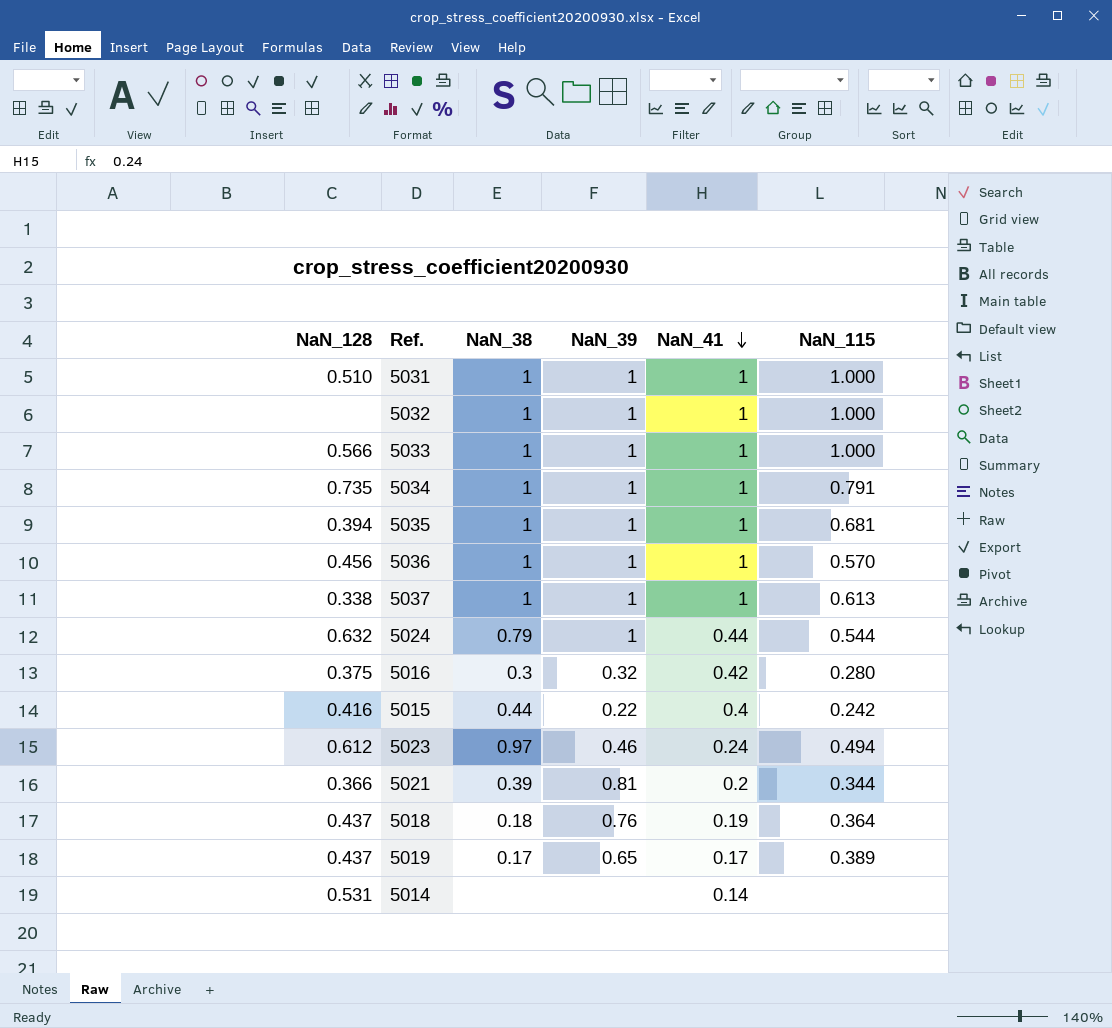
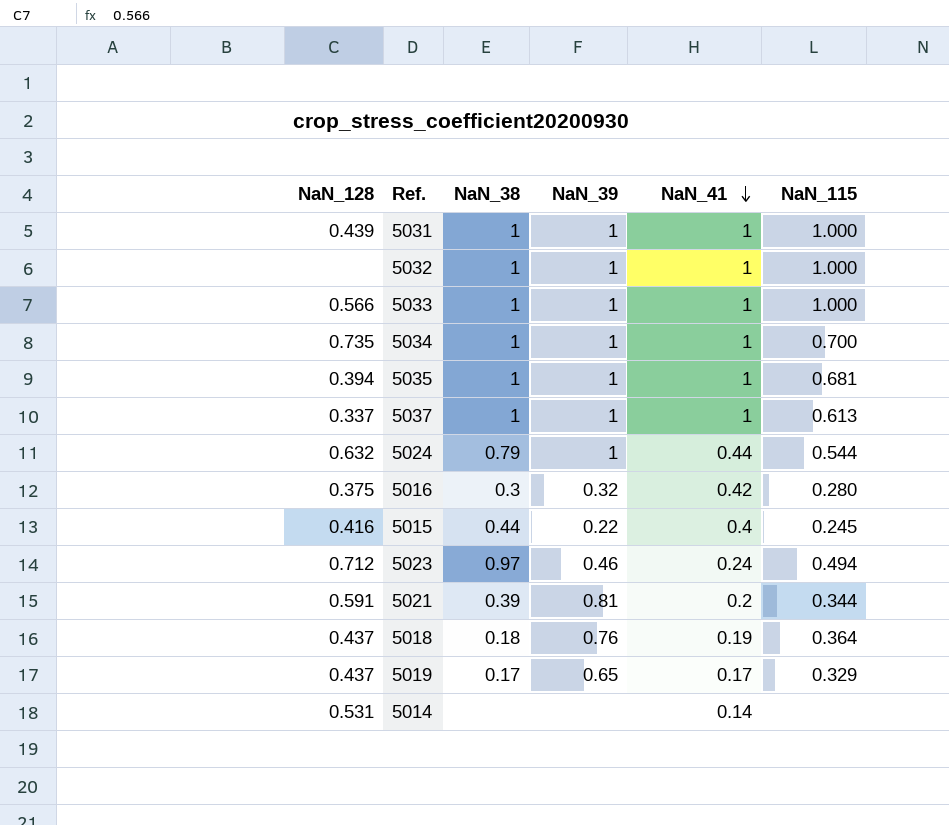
row 5036: 0.456 | 1 | 1 | 1 | 0.570 -> none
5031 | NaN_128: 0.510 -> 0.439
5034 | NaN_115: 0.791 -> 0.700
5037 | NaN_128: 0.338 -> 0.337
5015 | NaN_115: 0.242 -> 0.245
5023 | NaN_128: 0.612 -> 0.712
5021 | NaN_128: 0.366 -> 0.591
5019 | NaN_115: 0.389 -> 0.329

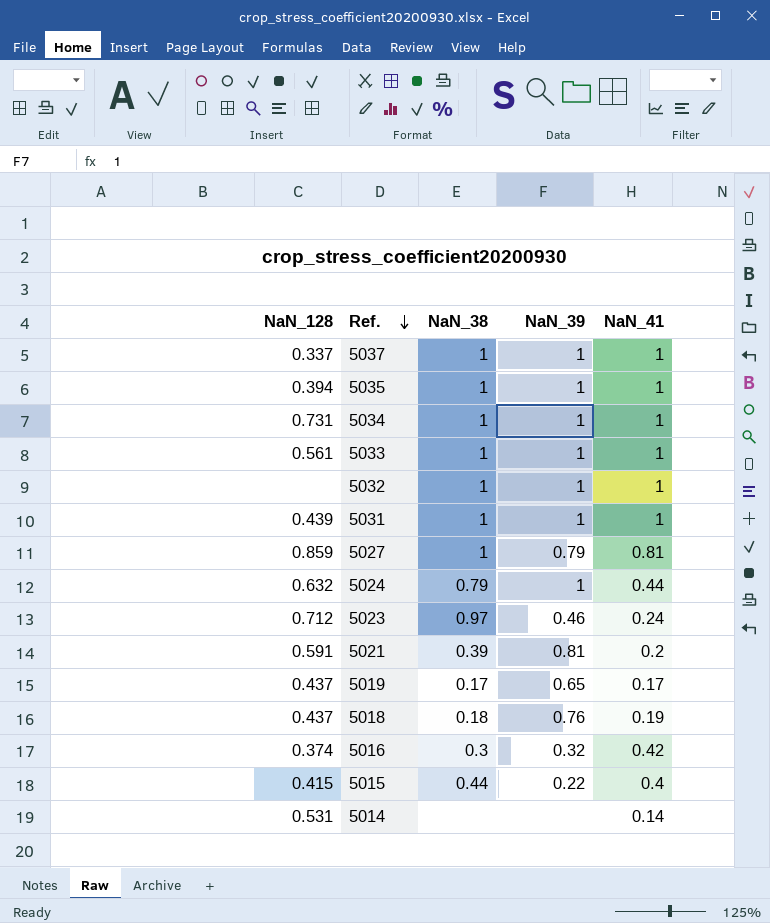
row order: NaN_41 descending -> Ref. descending
column NaN_115 | position: 6 -> none
5034 | NaN_128: 0.735 -> 0.731
5033 | NaN_128: 0.566 -> 0.561
row 5027: none -> 0.859 | 1 | 0.79 | 0.81
5016 | NaN_128: 0.375 -> 0.374
5015 | NaN_128: 0.416 -> 0.415

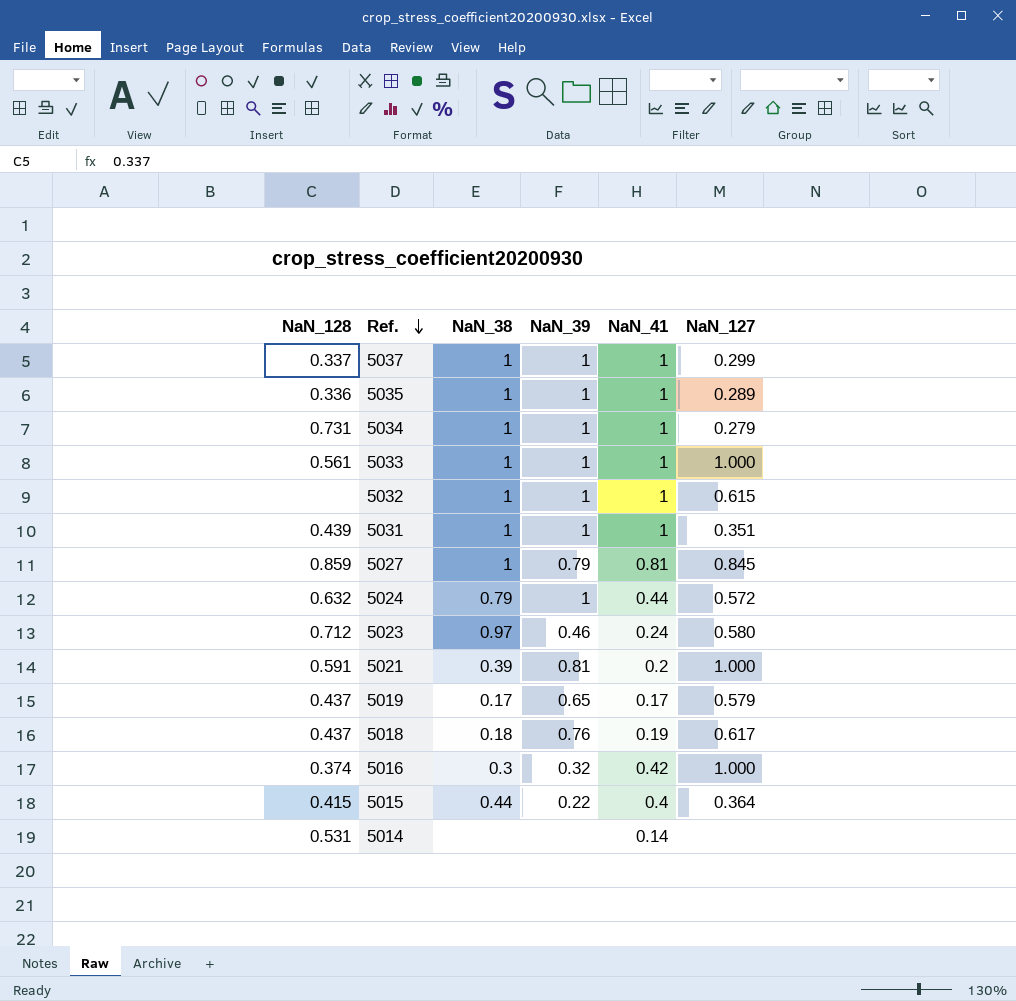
column NaN_127 | position: none -> 6
5035 | NaN_128: 0.394 -> 0.336

